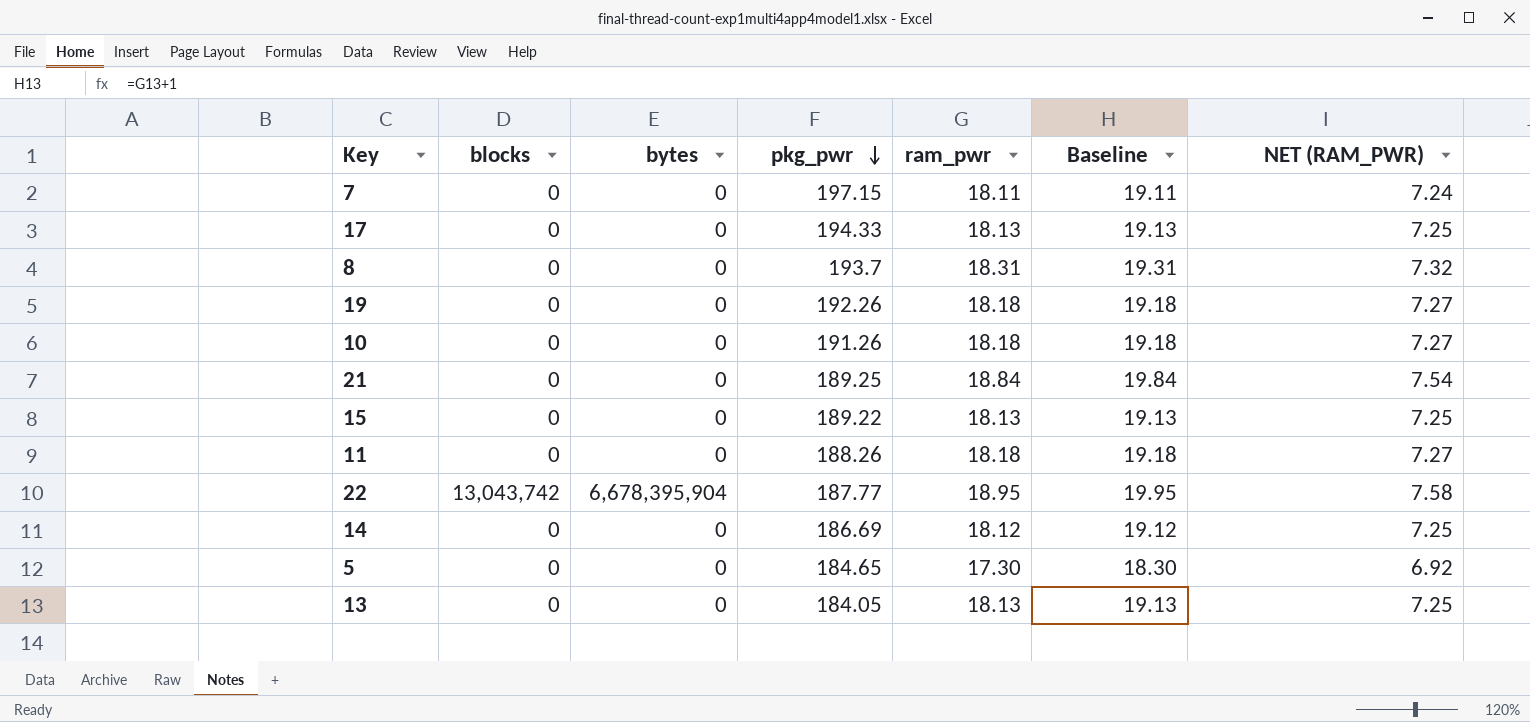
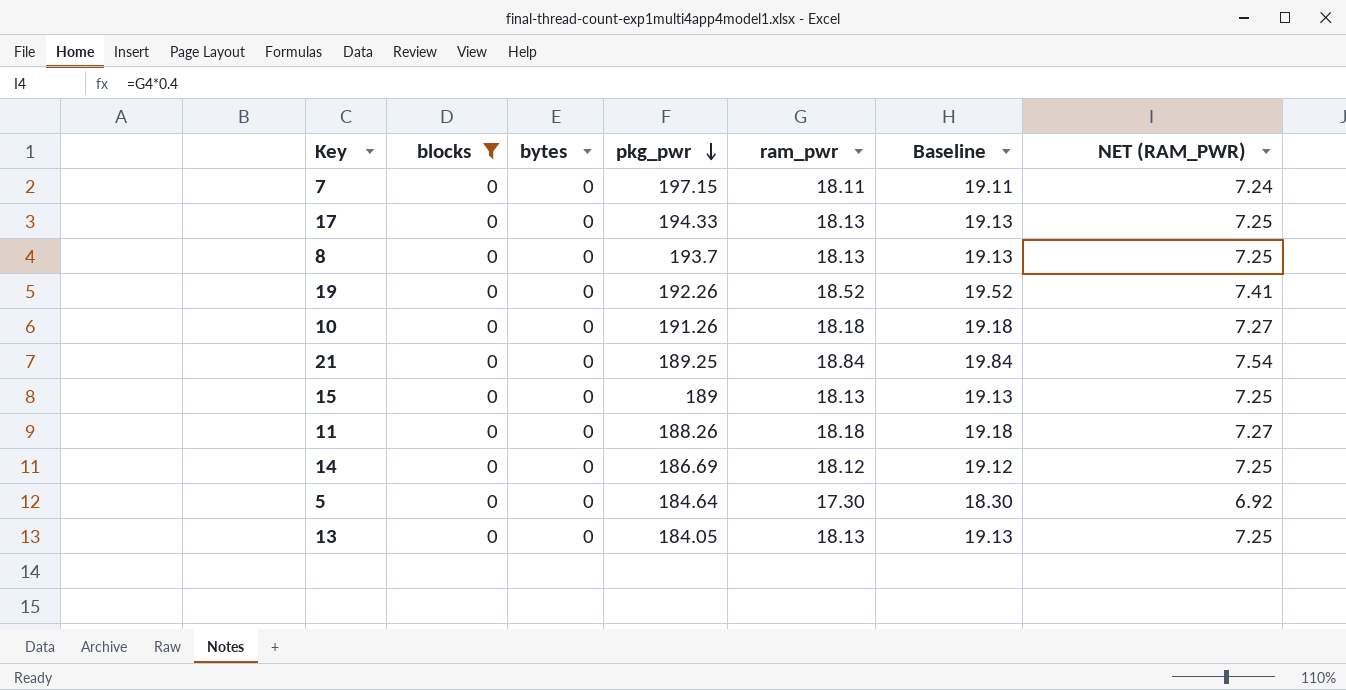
filter: none -> blocks = 0
8 | ram_pwr: 18.31 -> 18.13
8 | Baseline: 19.31 -> 19.13
8 | NET (RAM_PWR): 7.32 -> 7.25
19 | ram_pwr: 18.18 -> 18.52
19 | Baseline: 19.18 -> 19.52
19 | NET (RAM_PWR): 7.27 -> 7.41
15 | pkg_pwr: 189.22 -> 189
5 | pkg_pwr: 184.65 -> 184.64

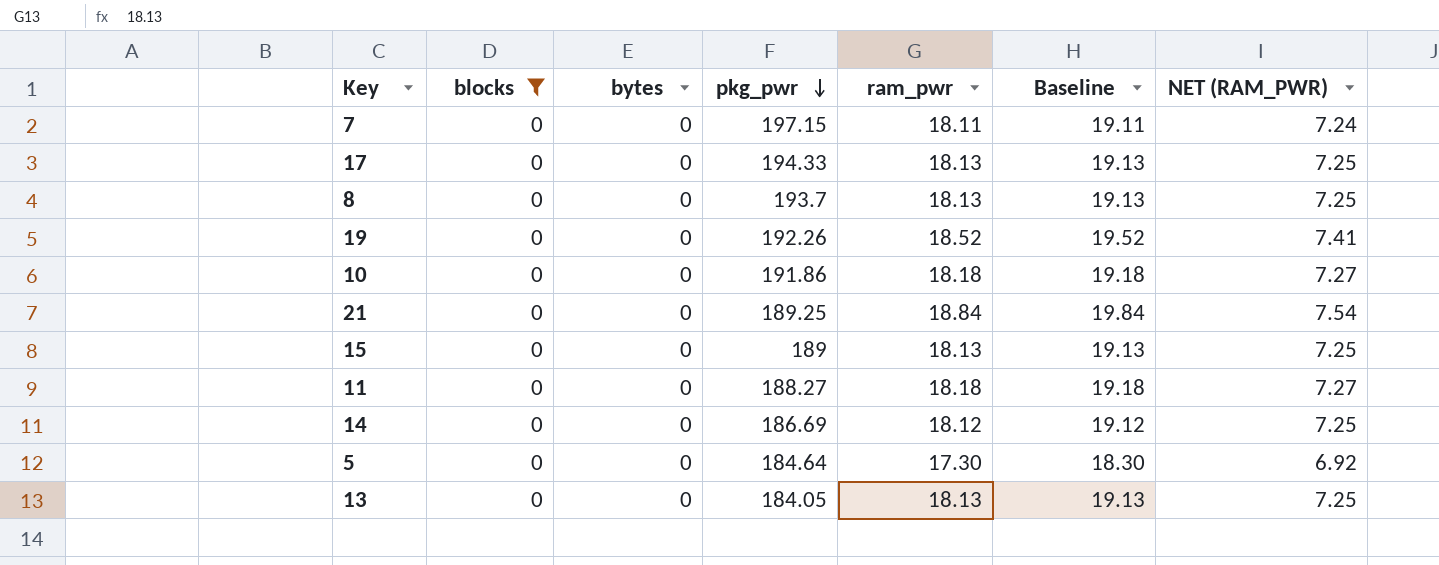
10 | pkg_pwr: 191.26 -> 191.86
11 | pkg_pwr: 188.26 -> 188.27

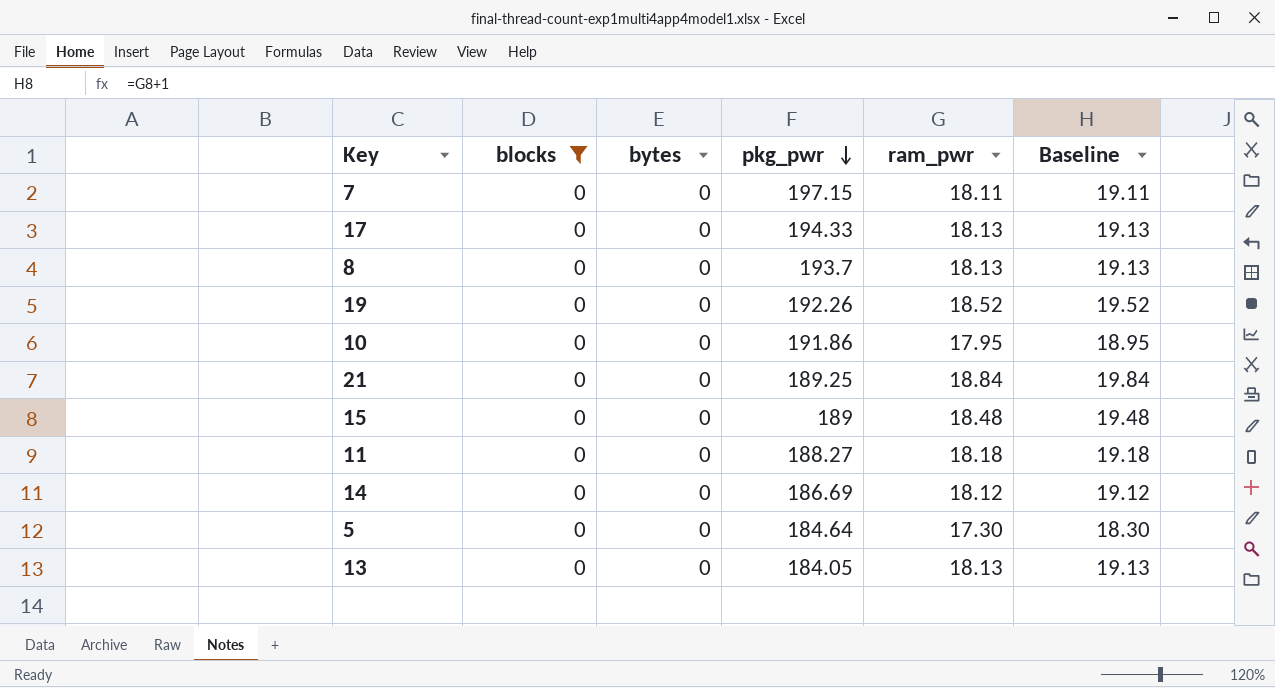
column NET (RAM_PWR) | formula: [ram_pwr] * 0.4 -> none
10 | ram_pwr: 18.18 -> 17.95
10 | Baseline: 19.18 -> 18.95
15 | ram_pwr: 18.13 -> 18.48
15 | Baseline: 19.13 -> 19.48

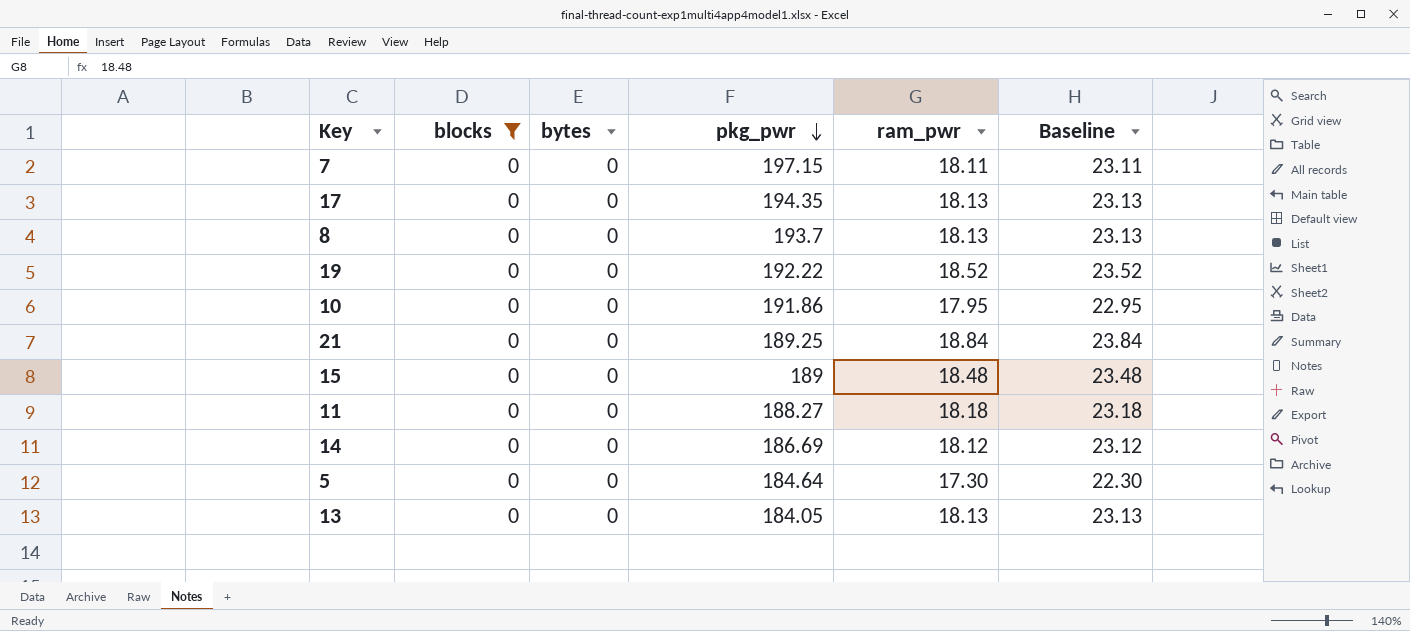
column Baseline | formula: [ram_pwr] + 1 -> [ram_pwr] + 5
17 | pkg_pwr: 194.33 -> 194.35
19 | pkg_pwr: 192.26 -> 192.22

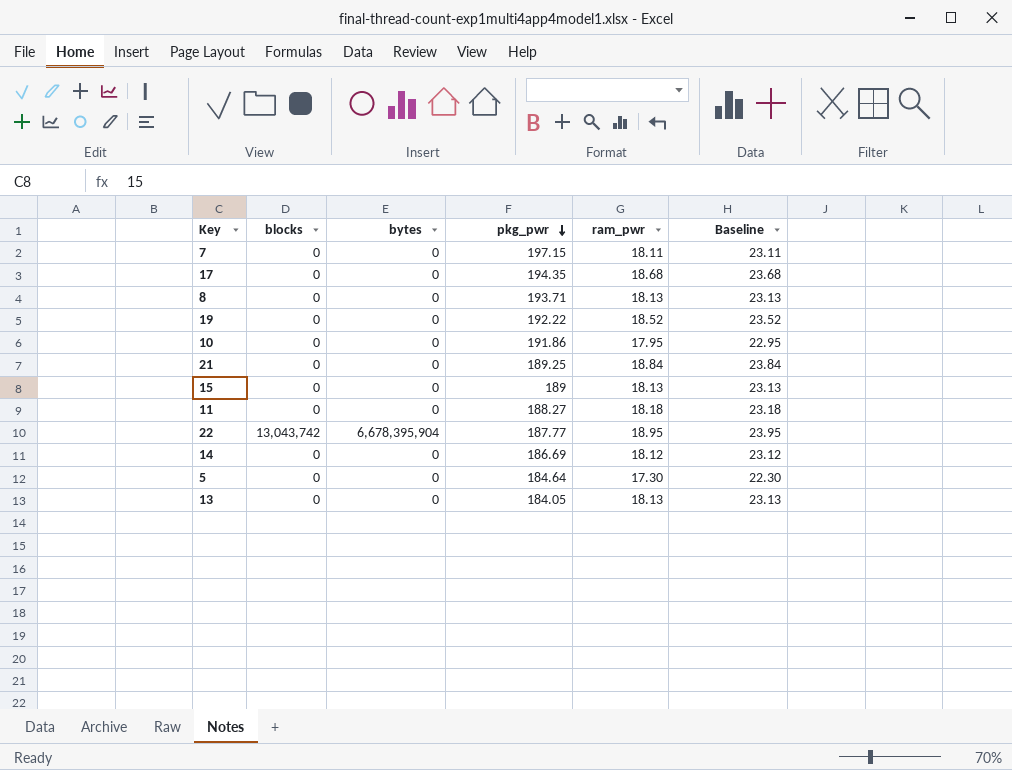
filter: blocks = 0 -> none
17 | ram_pwr: 18.13 -> 18.68
17 | Baseline: 23.13 -> 23.68
8 | pkg_pwr: 193.7 -> 193.71
15 | ram_pwr: 18.48 -> 18.13
15 | Baseline: 23.48 -> 23.13

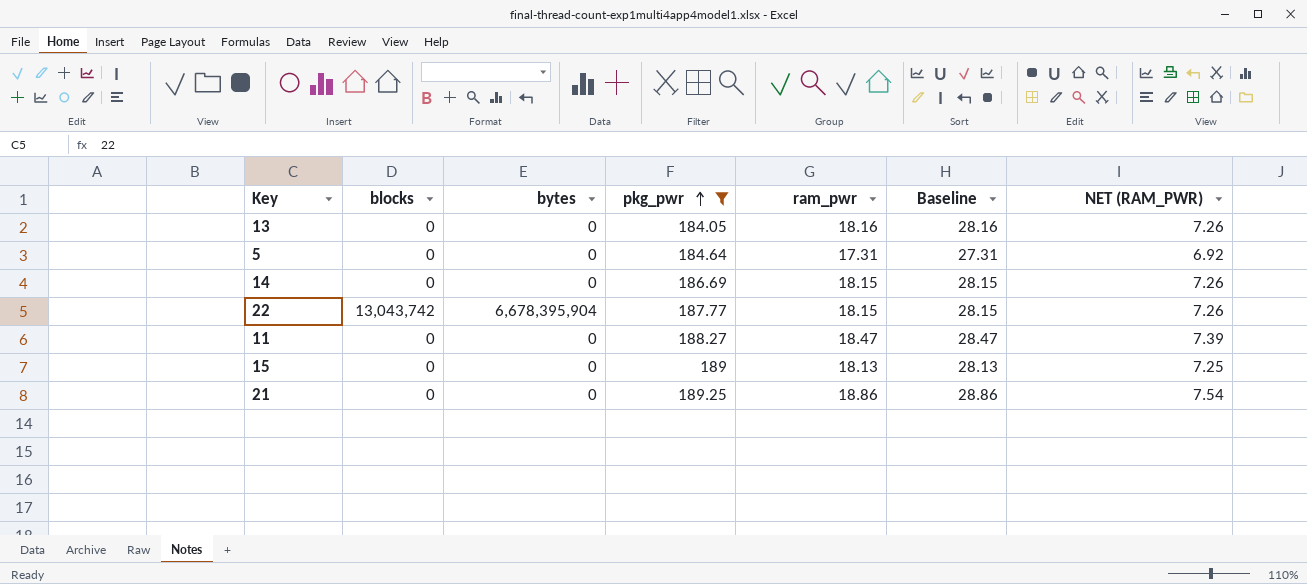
filter: none -> pkg_pwr <= 189.25
row order: pkg_pwr descending -> pkg_pwr ascending
column Baseline | formula: [ram_pwr] + 5 -> [ram_pwr] + 10
column NET (RAM_PWR) | formula: none -> [ram_pwr] * 0.4
13 | ram_pwr: 18.13 -> 18.16
5 | ram_pwr: 17.30 -> 17.31
14 | ram_pwr: 18.12 -> 18.15
22 | ram_pwr: 18.95 -> 18.15
11 | ram_pwr: 18.18 -> 18.47
21 | ram_pwr: 18.84 -> 18.86

